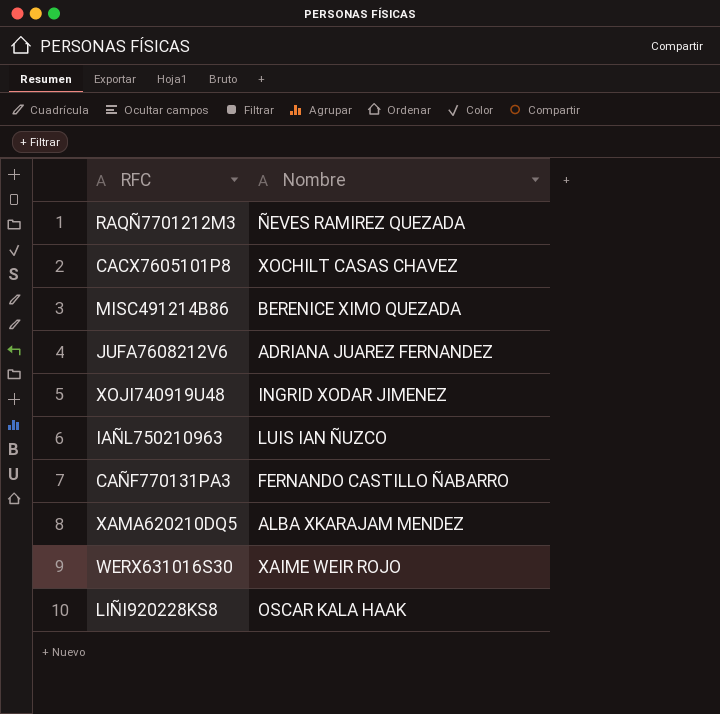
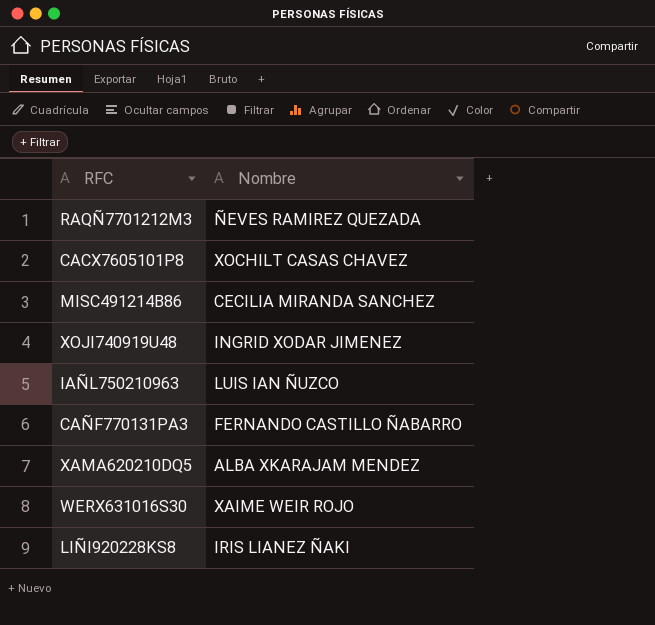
row JUFA7608212V6: ADRIANA JUAREZ FERNANDEZ -> none
MISC491214B86 | Nombre: BERENICE XIMO QUEZADA -> CECILIA MIRANDA SANCHEZ
LIÑI920228KS8 | Nombre: OSCAR KALA HAAK -> IRIS LIANEZ ÑAKI

